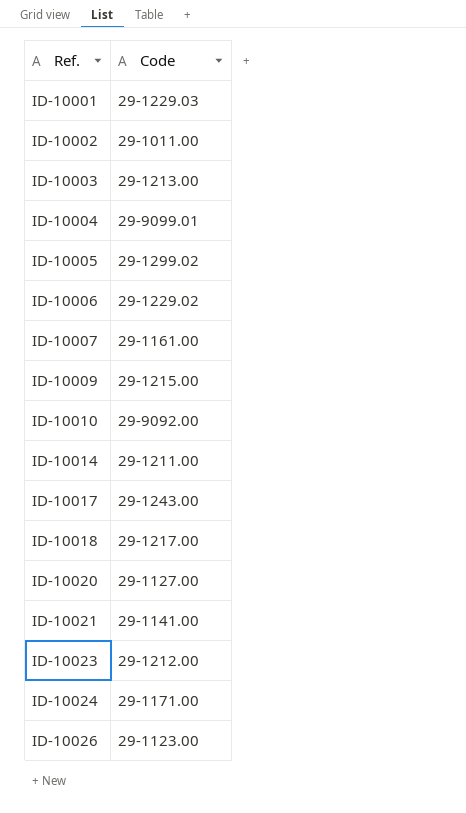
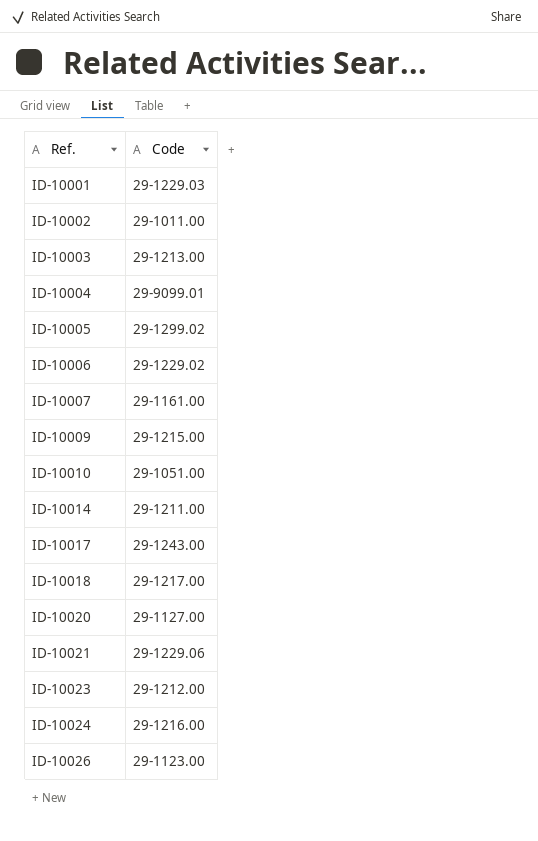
ID-10010 | Code: 29-9092.00 -> 29-1051.00
ID-10021 | Code: 29-1141.00 -> 29-1229.06
ID-10024 | Code: 29-1171.00 -> 29-1216.00

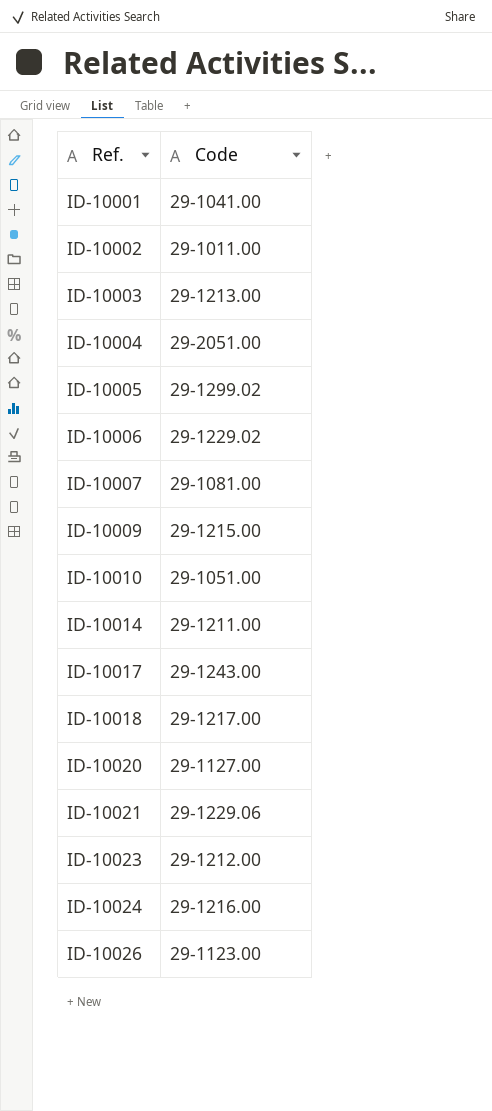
ID-10001 | Code: 29-1229.03 -> 29-1041.00
ID-10004 | Code: 29-9099.01 -> 29-2051.00
ID-10007 | Code: 29-1161.00 -> 29-1081.00

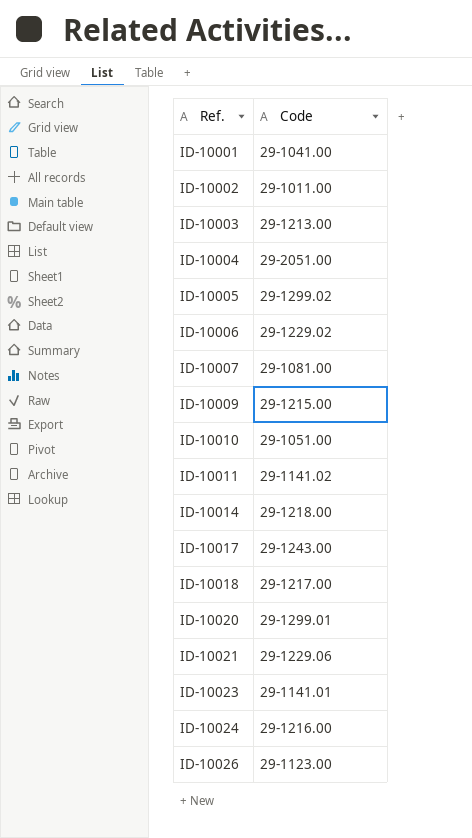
row ID-10011: none -> 29-1141.02
ID-10014 | Code: 29-1211.00 -> 29-1218.00
ID-10020 | Code: 29-1127.00 -> 29-1299.01
ID-10023 | Code: 29-1212.00 -> 29-1141.01

